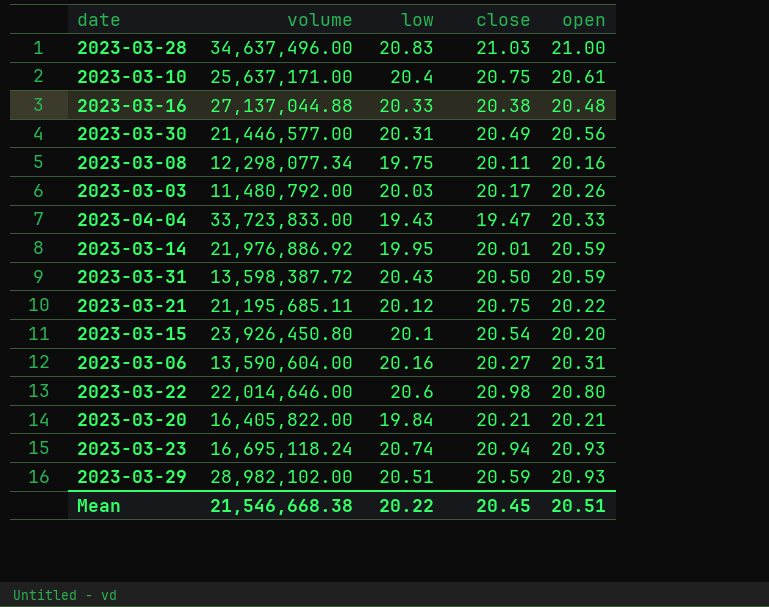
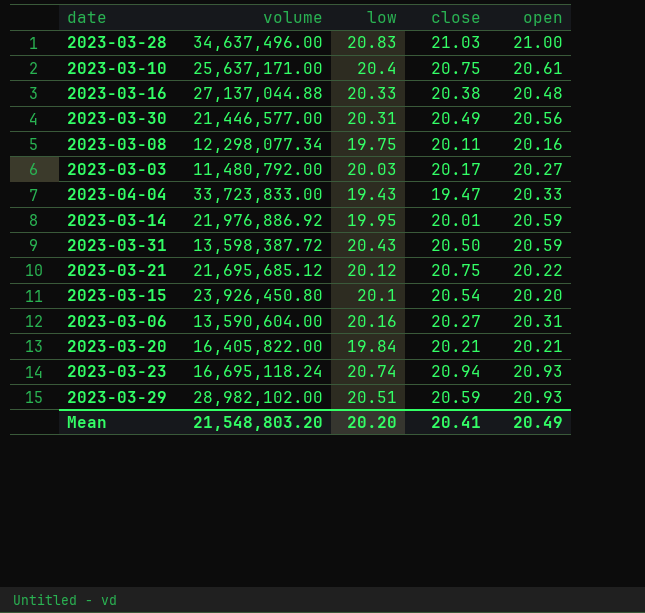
row 2023-03-22: 22,014,646.00 | 20.6 | 20.98 | 20.80 -> none
2023-03-03 | open: 20.26 -> 20.27
2023-03-21 | volume: 21,195,685.11 -> 21,695,685.12
Mean | volume: 21,546,668.38 -> 21,548,803.20
Mean | low: 20.22 -> 20.20
Mean | close: 20.45 -> 20.41
Mean | open: 20.51 -> 20.49

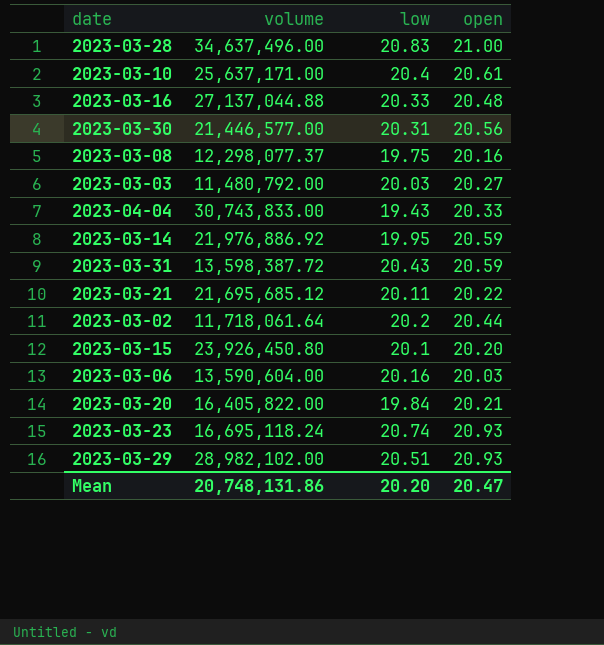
column close | position: 4 -> none
2023-03-08 | volume: 12,298,077.34 -> 12,298,077.37
2023-04-04 | volume: 33,723,833.00 -> 30,743,833.00
2023-03-21 | low: 20.12 -> 20.11
row 2023-03-02: none -> 11,718,061.64 | 20.2 | 20.44
2023-03-06 | open: 20.31 -> 20.03
Mean | volume: 21,548,803.20 -> 20,748,131.86
Mean | open: 20.49 -> 20.47

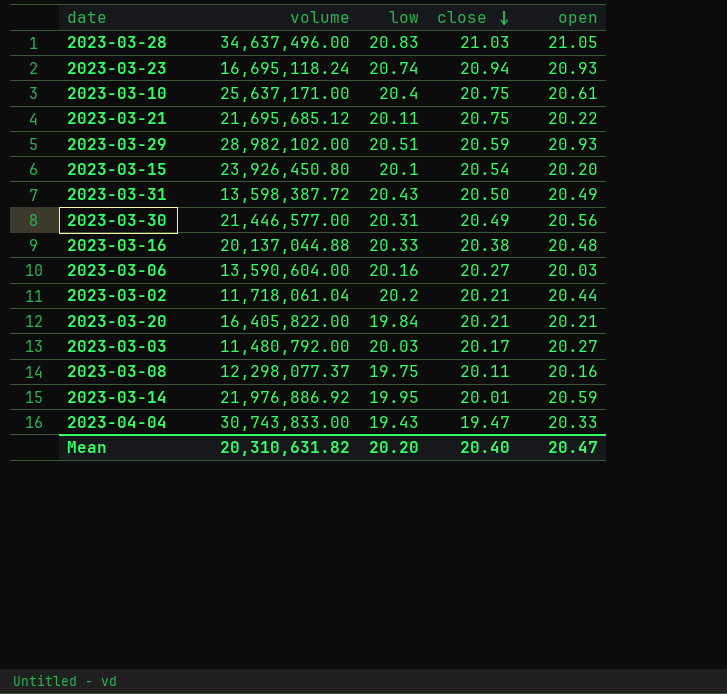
row order: none -> close descending
column close | position: none -> 4
2023-03-28 | open: 21.00 -> 21.05
2023-03-31 | open: 20.59 -> 20.49
2023-03-16 | volume: 27,137,044.88 -> 20,137,044.88
2023-03-02 | volume: 11,718,061.64 -> 11,718,061.04
Mean | volume: 20,748,131.86 -> 20,310,631.82

